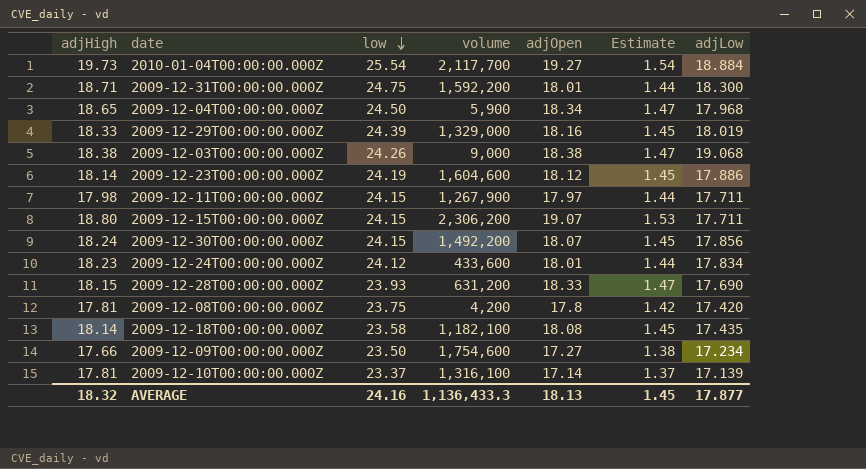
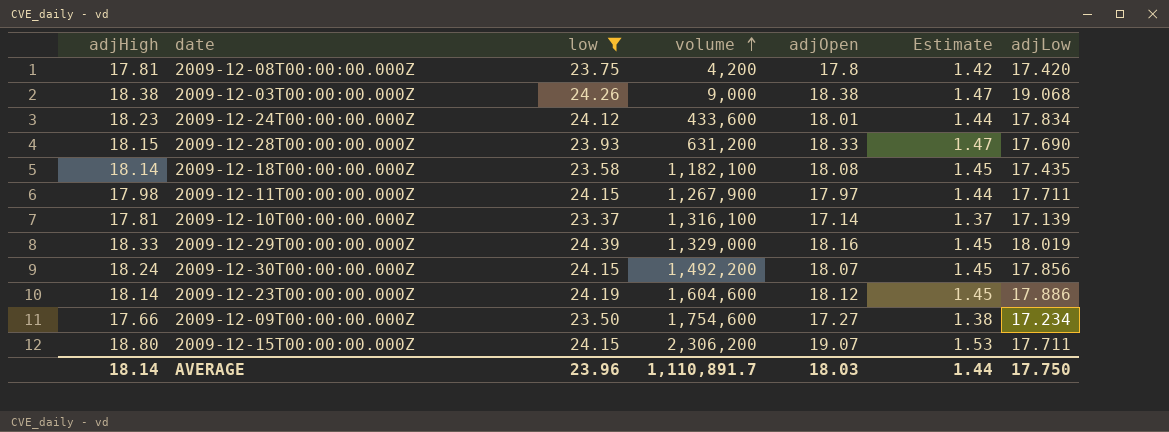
filter: none -> low <= 24.39
row order: low descending -> volume ascending
AVERAGE | adjHigh: 18.32 -> 18.14
AVERAGE | low: 24.16 -> 23.96
AVERAGE | volume: 1,136,433.3 -> 1,110,891.7
AVERAGE | adjOpen: 18.13 -> 18.03
AVERAGE | Estimate: 1.45 -> 1.44
AVERAGE | adjLow: 17.877 -> 17.750

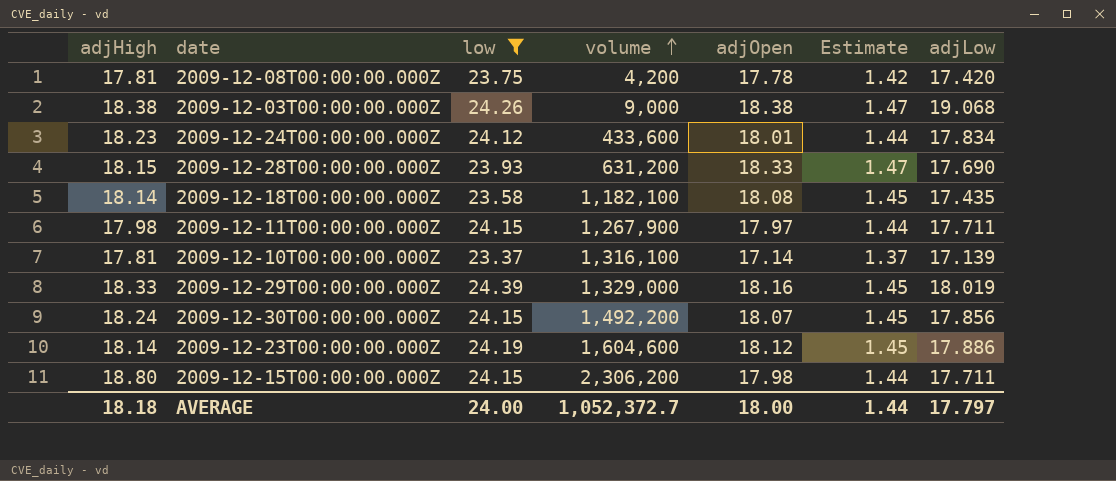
row 2009-12-09T00:00:00.000Z: 17.66 | 23.50 | 1,754,600 | 17.27 | 1.38 | 17.234 -> none
2009-12-08T00:00:00.000Z | adjOpen: 17.8 -> 17.78
2009-12-15T00:00:00.000Z | adjOpen: 19.07 -> 17.98
2009-12-15T00:00:00.000Z | Estimate: 1.53 -> 1.44
AVERAGE | adjHigh: 18.14 -> 18.18
AVERAGE | low: 23.96 -> 24.00
AVERAGE | volume: 1,110,891.7 -> 1,052,372.7
AVERAGE | adjOpen: 18.03 -> 18.00
AVERAGE | adjLow: 17.750 -> 17.797

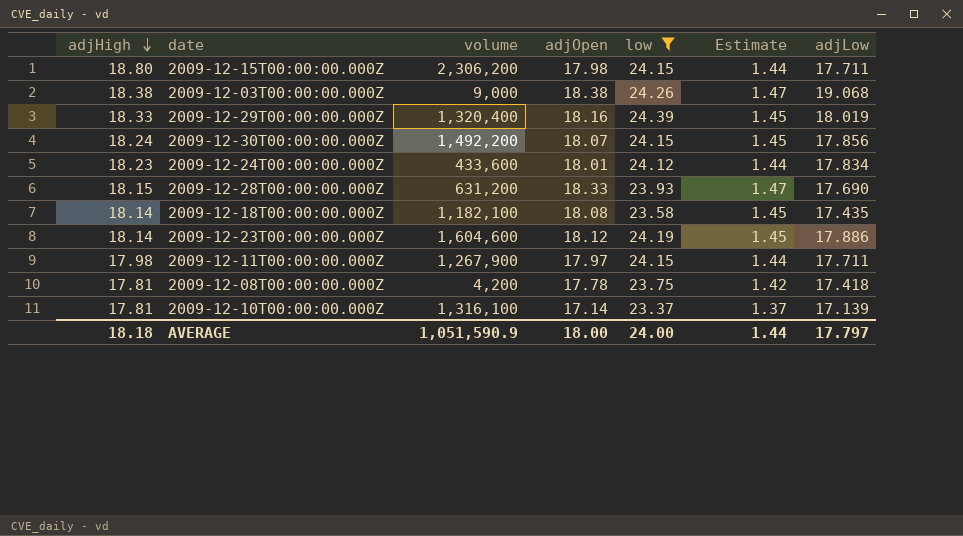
row order: volume ascending -> adjHigh descending
column low | position: 3 -> 5
2009-12-29T00:00:00.000Z | volume: 1,329,000 -> 1,320,400
2009-12-08T00:00:00.000Z | adjLow: 17.420 -> 17.418
AVERAGE | volume: 1,052,372.7 -> 1,051,590.9

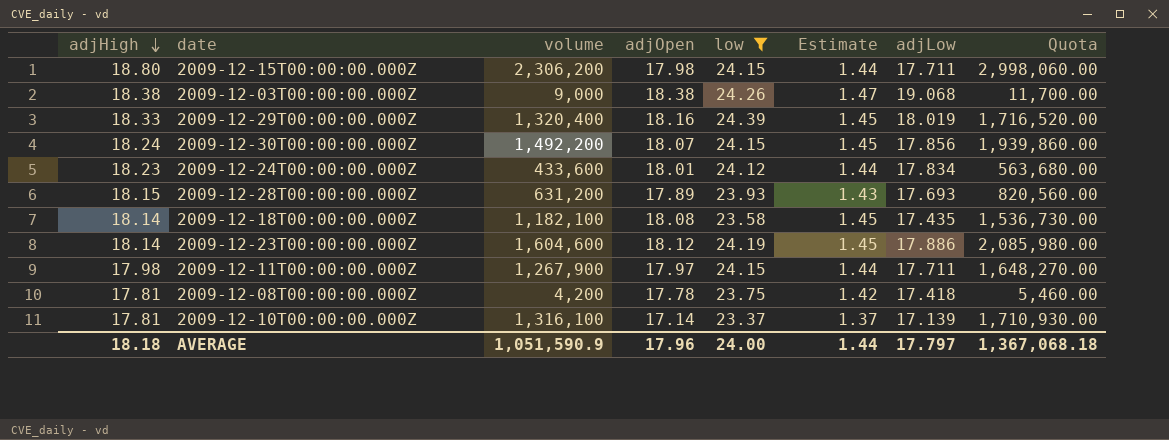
column Quota | formula: none -> [volume] * 1.3
2009-12-28T00:00:00.000Z | adjOpen: 18.33 -> 17.89
2009-12-28T00:00:00.000Z | Estimate: 1.47 -> 1.43
2009-12-28T00:00:00.000Z | adjLow: 17.690 -> 17.693
AVERAGE | adjOpen: 18.00 -> 17.96

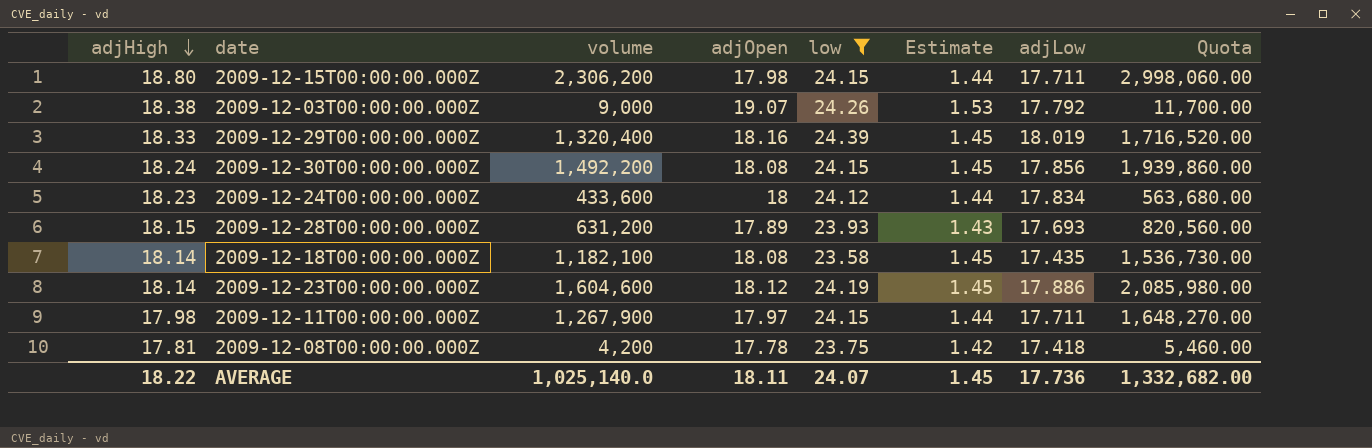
row 2009-12-10T00:00:00.000Z: 17.81 | 1,316,100 | 17.14 | 23.37 | 1.37 | 17.139 | 1,710,930.00 -> none
2009-12-03T00:00:00.000Z | adjOpen: 18.38 -> 19.07
2009-12-03T00:00:00.000Z | Estimate: 1.47 -> 1.53
2009-12-03T00:00:00.000Z | adjLow: 19.068 -> 17.792
2009-12-30T00:00:00.000Z | adjOpen: 18.07 -> 18.08
2009-12-24T00:00:00.000Z | adjOpen: 18.01 -> 18
AVERAGE | adjHigh: 18.18 -> 18.22
AVERAGE | volume: 1,051,590.9 -> 1,025,140.0
AVERAGE | adjOpen: 17.96 -> 18.11
AVERAGE | low: 24.00 -> 24.07
AVERAGE | Estimate: 1.44 -> 1.45
AVERAGE | adjLow: 17.797 -> 17.736
AVERAGE | Quota: 1,367,068.18 -> 1,332,682.00

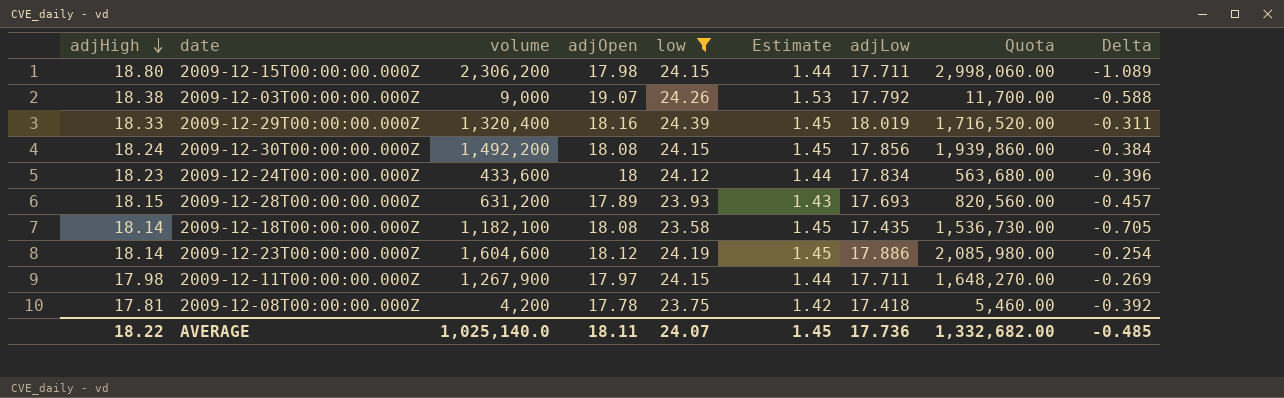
column Delta | formula: none -> [adjLow] - [adjHigh]

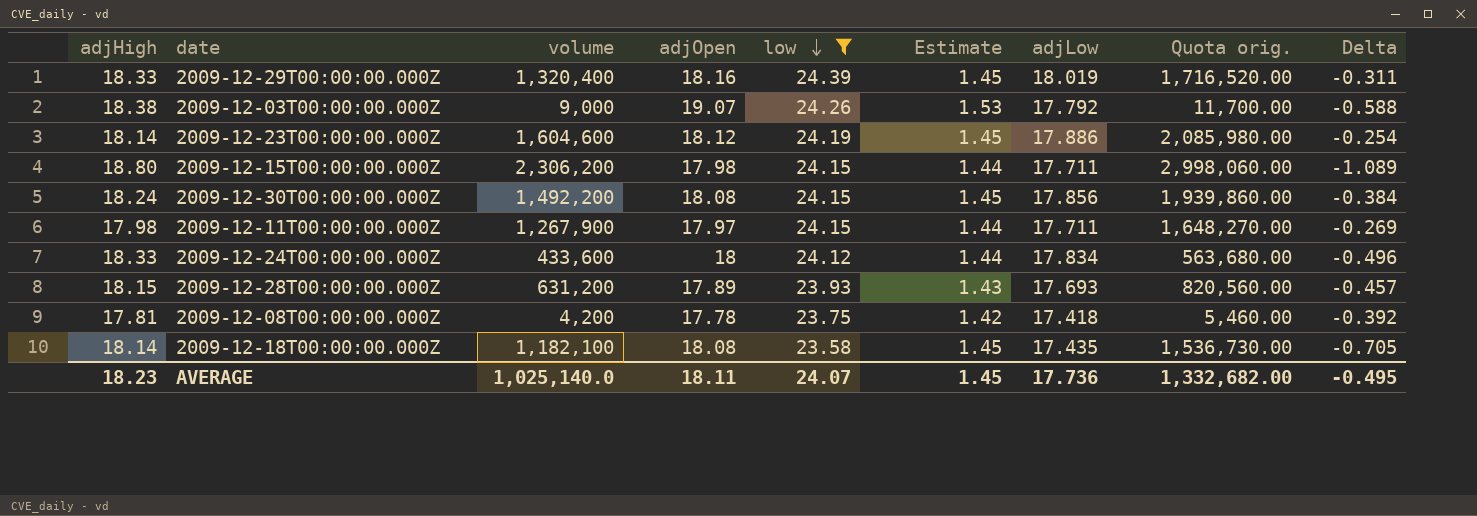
row order: adjHigh descending -> low descending
column name: Quota -> Quota orig.
2009-12-24T00:00:00.000Z | adjHigh: 18.23 -> 18.33
2009-12-24T00:00:00.000Z | Delta: -0.396 -> -0.496
AVERAGE | adjHigh: 18.22 -> 18.23
AVERAGE | Delta: -0.485 -> -0.495

